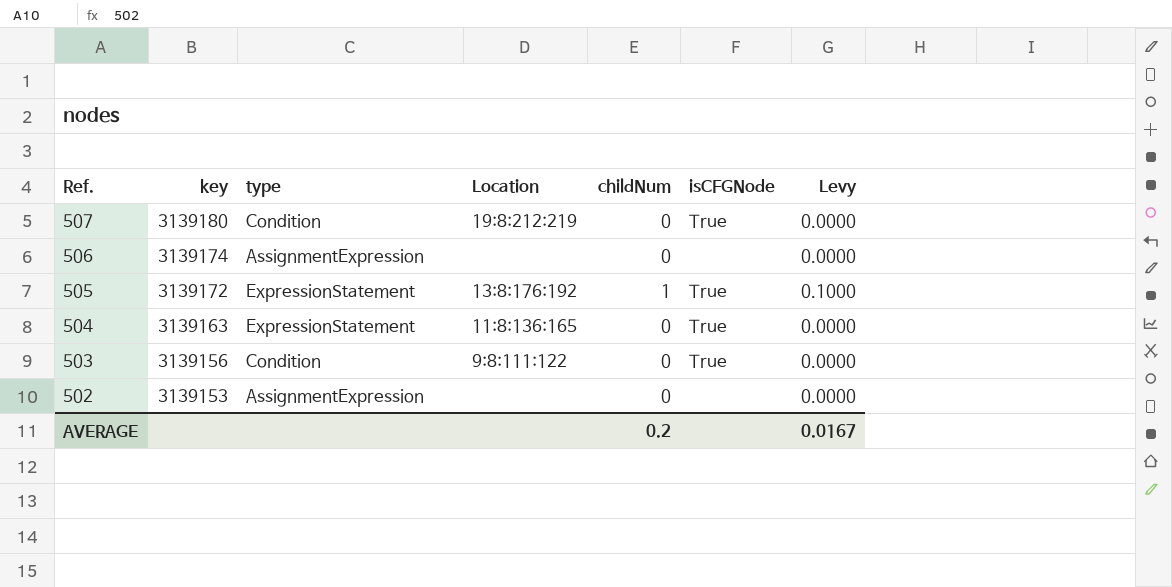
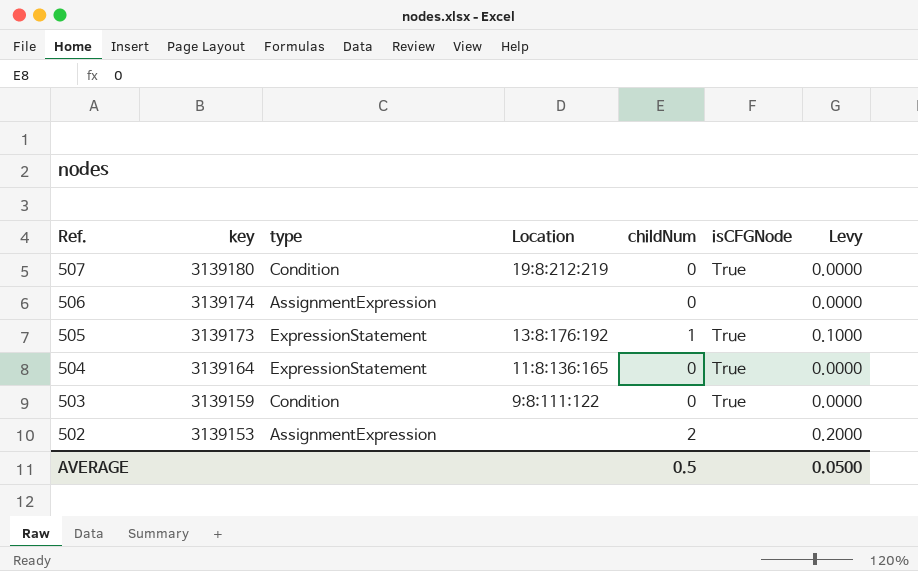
505 | key: 3139172 -> 3139173
504 | key: 3139163 -> 3139164
503 | key: 3139156 -> 3139159
502 | childNum: 0 -> 2
502 | Levy: 0.0000 -> 0.2000
AVERAGE | childNum: 0.2 -> 0.5
AVERAGE | Levy: 0.0167 -> 0.0500

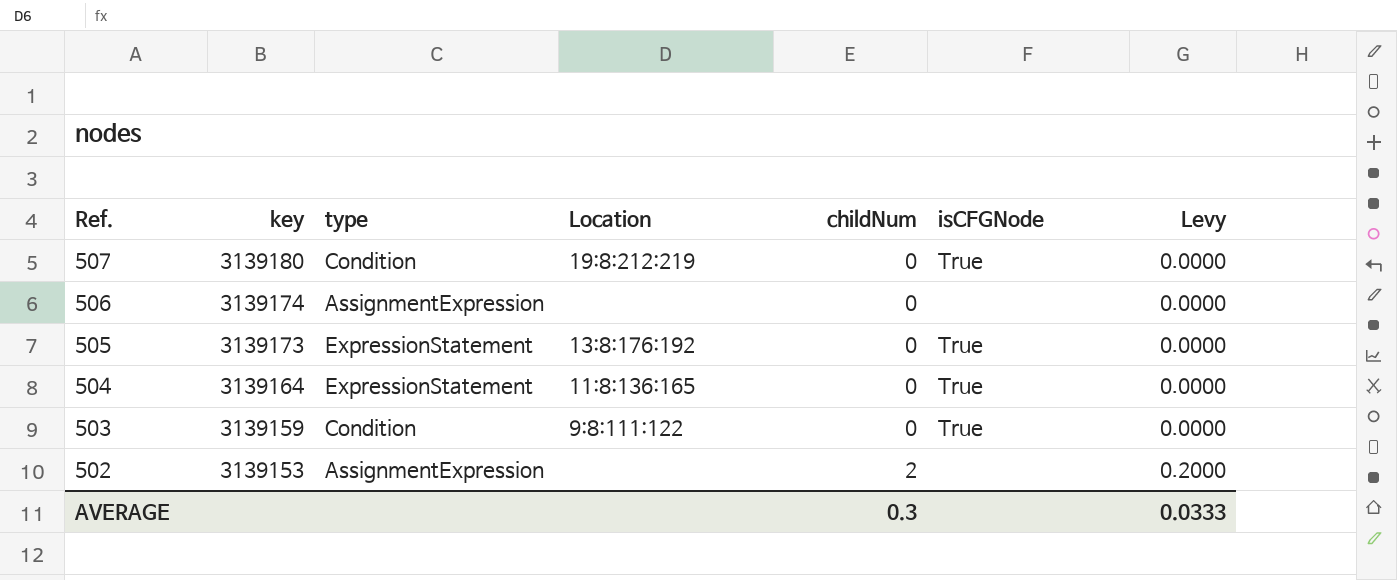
505 | childNum: 1 -> 0
505 | Levy: 0.1000 -> 0.0000
AVERAGE | childNum: 0.5 -> 0.3
AVERAGE | Levy: 0.0500 -> 0.0333

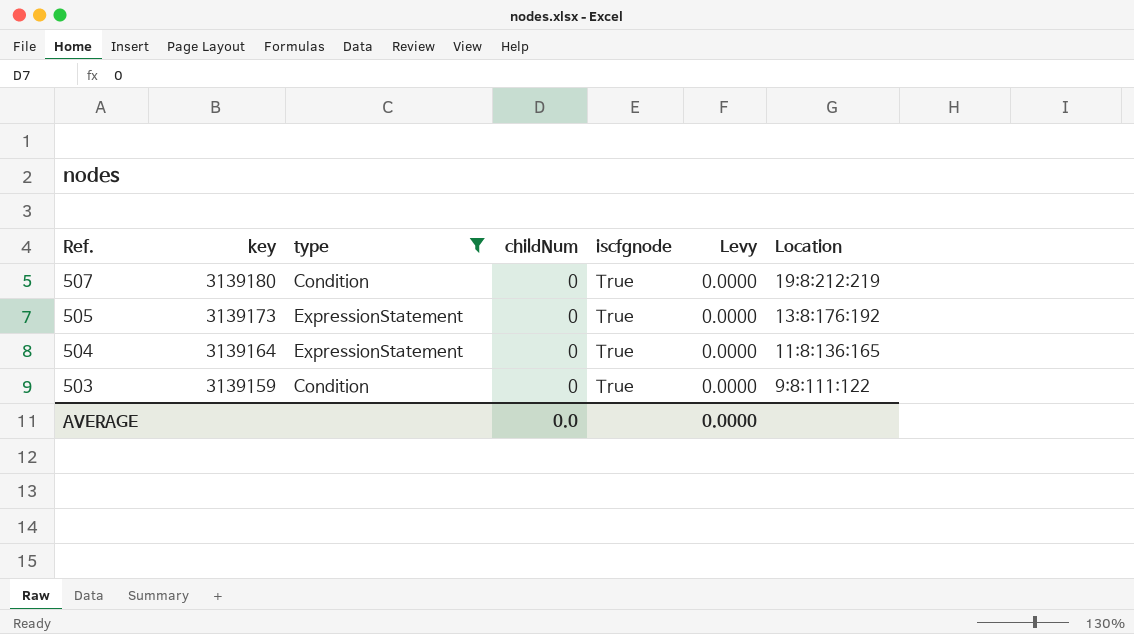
filter: none -> type != AssignmentExpression
column name: isCFGNode -> iscfgnode
column Location | position: 4 -> 7
AVERAGE | childNum: 0.3 -> 0.0
AVERAGE | Levy: 0.0333 -> 0.0000

